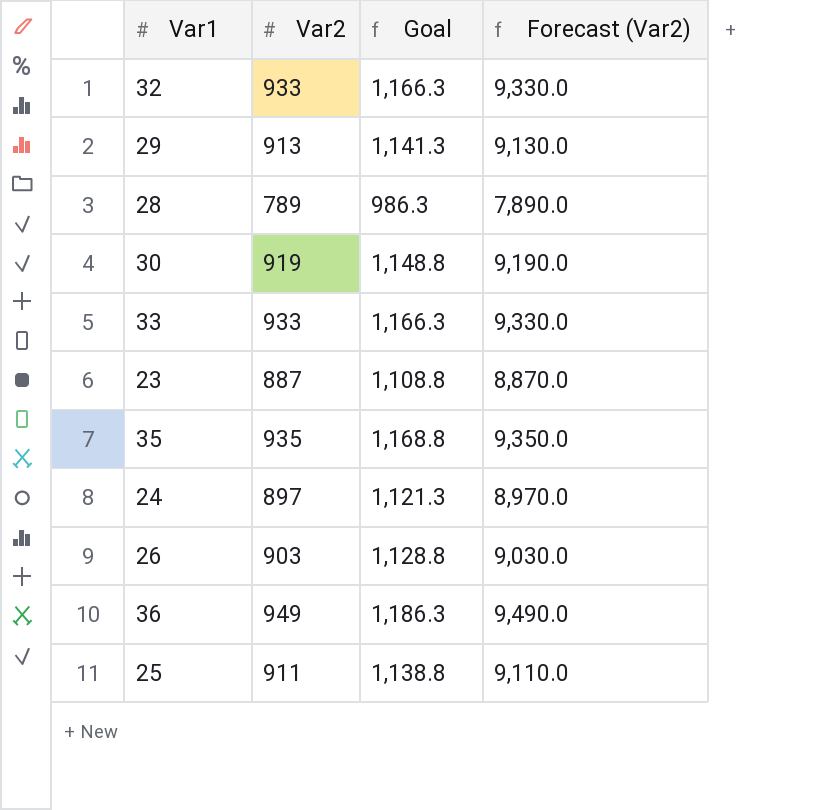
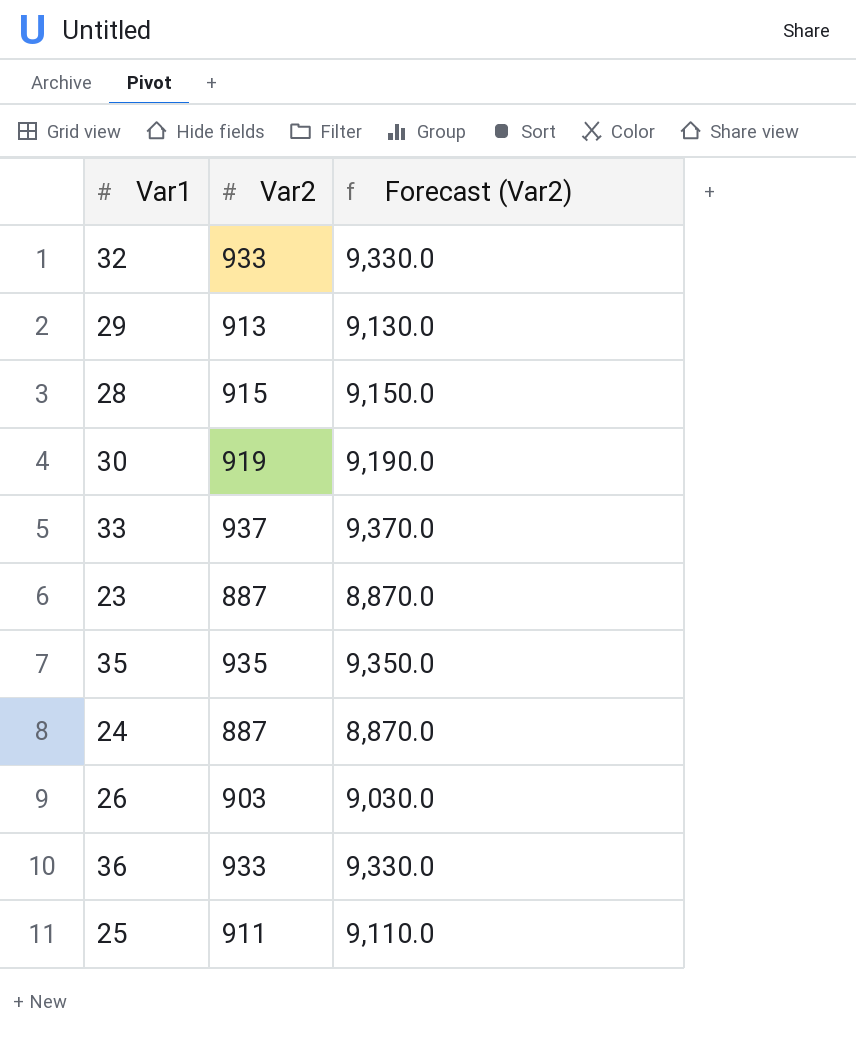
column Goal | formula: [Var2] * 1.25 -> none
28 | Var2: 789 -> 915
28 | Forecast (Var2): 7,890.0 -> 9,150.0
33 | Var2: 933 -> 937
33 | Forecast (Var2): 9,330.0 -> 9,370.0
24 | Var2: 897 -> 887
24 | Forecast (Var2): 8,970.0 -> 8,870.0
36 | Var2: 949 -> 933
36 | Forecast (Var2): 9,490.0 -> 9,330.0

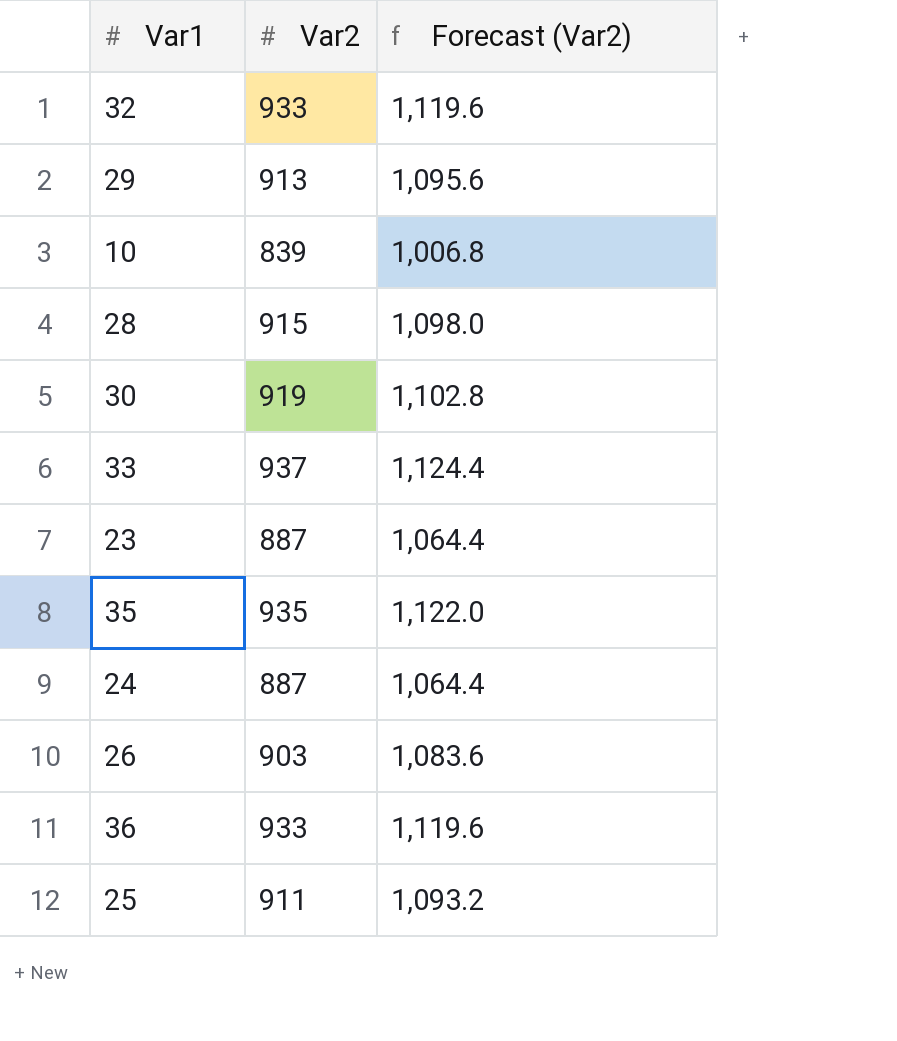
column Forecast (Var2) | formula: [Var2] * 10 -> [Var2] * 1.2
row 10: none -> 839 | 1,006.8

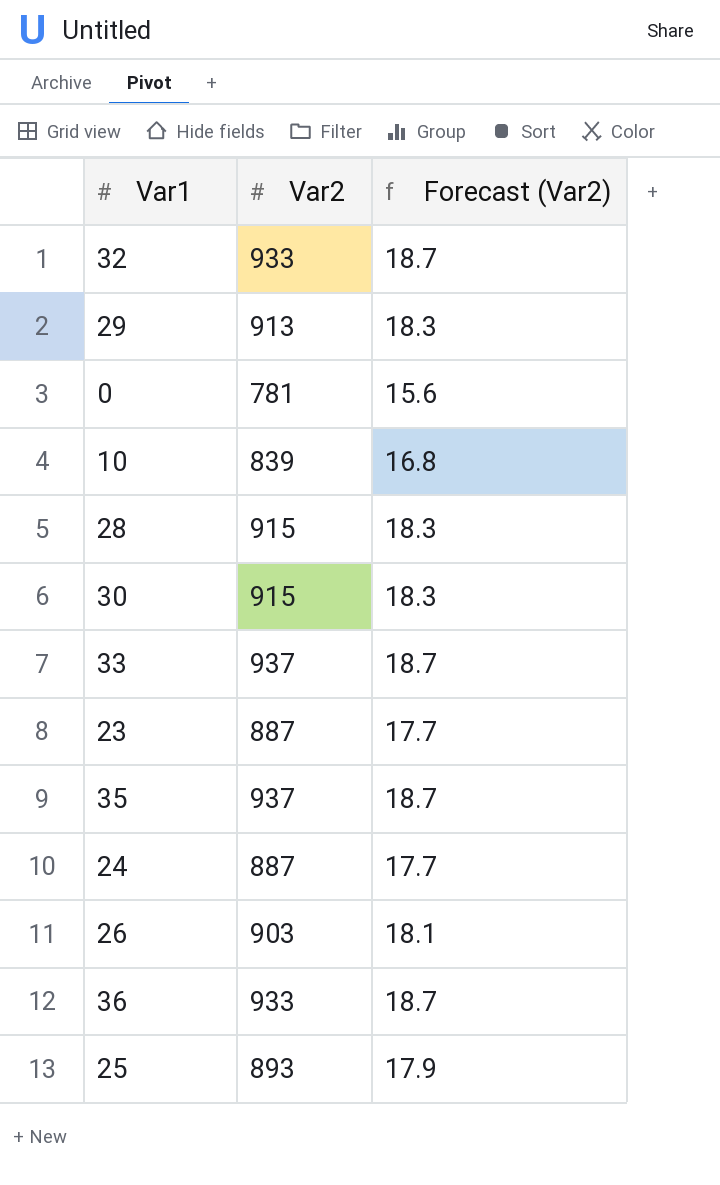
column Forecast (Var2) | formula: [Var2] * 1.2 -> [Var2] * 0.02
row 0: none -> 781 | 15.6
30 | Var2: 919 -> 915
35 | Var2: 935 -> 937
25 | Var2: 911 -> 893

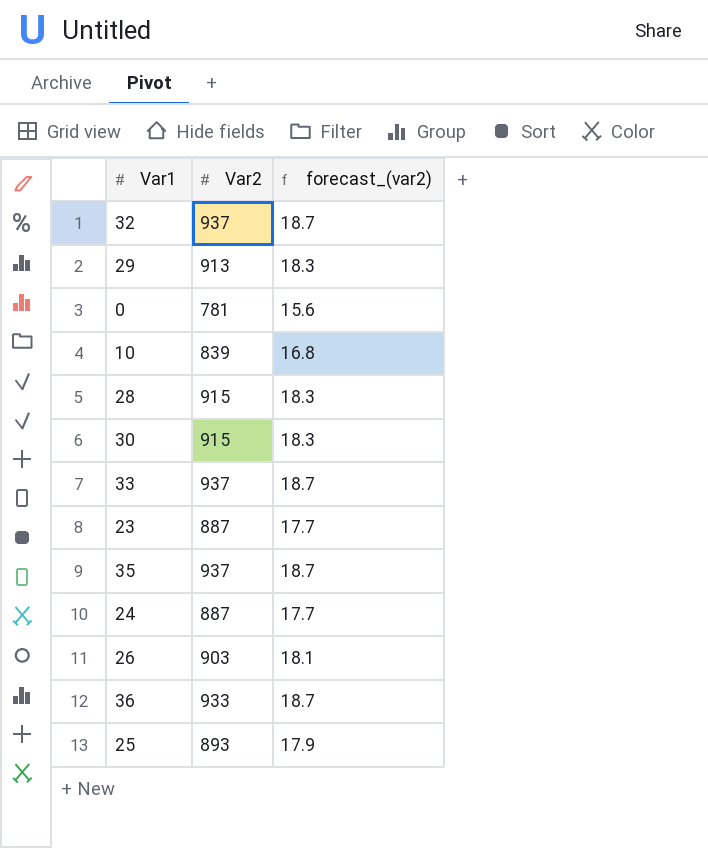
column name: Forecast (Var2) -> forecast_(var2)
32 | Var2: 933 -> 937

